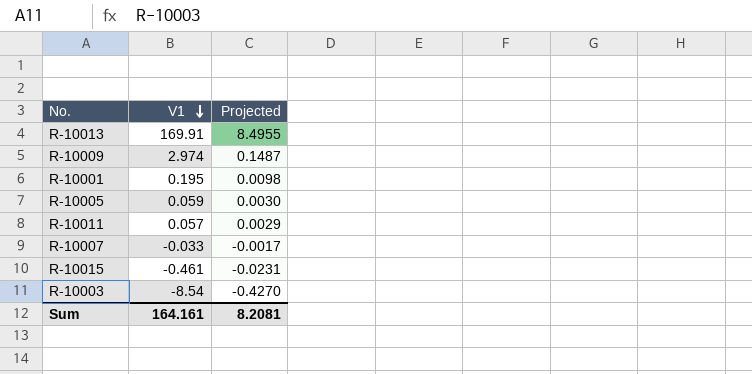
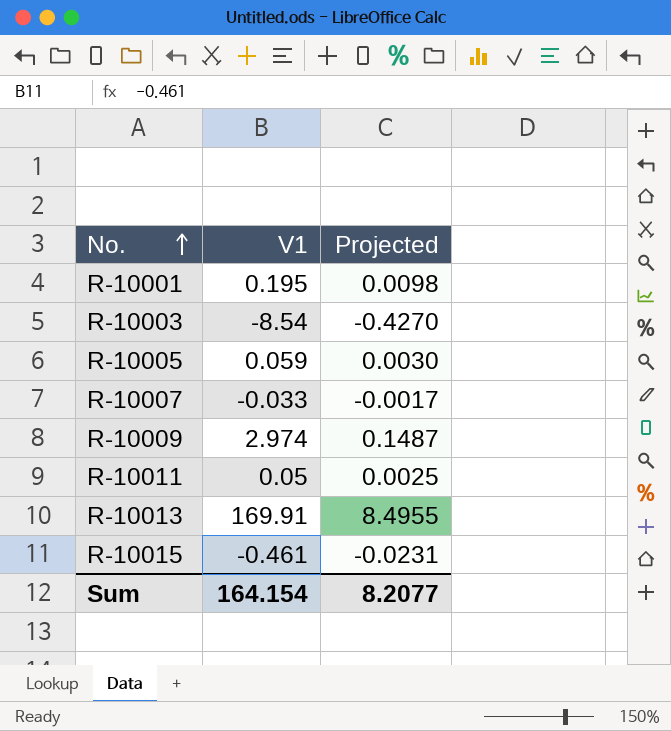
row order: V1 descending -> No. ascending
R-10011 | V1: 0.057 -> 0.05
R-10011 | Projected: 0.0029 -> 0.0025
Sum | V1: 164.161 -> 164.154
Sum | Projected: 8.2081 -> 8.2077

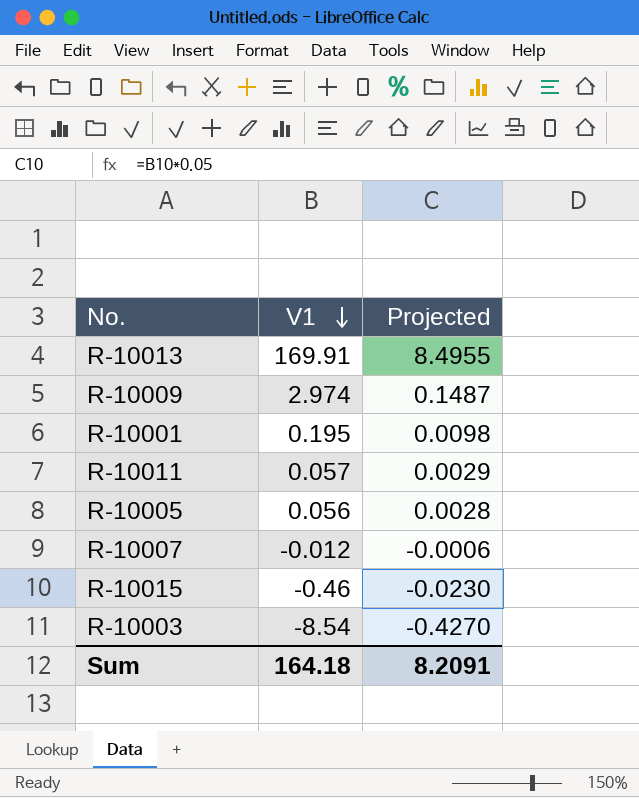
row order: No. ascending -> V1 descending
R-10011 | V1: 0.05 -> 0.057
R-10011 | Projected: 0.0025 -> 0.0029
R-10005 | V1: 0.059 -> 0.056
R-10005 | Projected: 0.0030 -> 0.0028
R-10007 | V1: -0.033 -> -0.012
R-10007 | Projected: -0.0017 -> -0.0006
R-10015 | V1: -0.461 -> -0.46
R-10015 | Projected: -0.0231 -> -0.0230
Sum | V1: 164.154 -> 164.18
Sum | Projected: 8.2077 -> 8.2091

